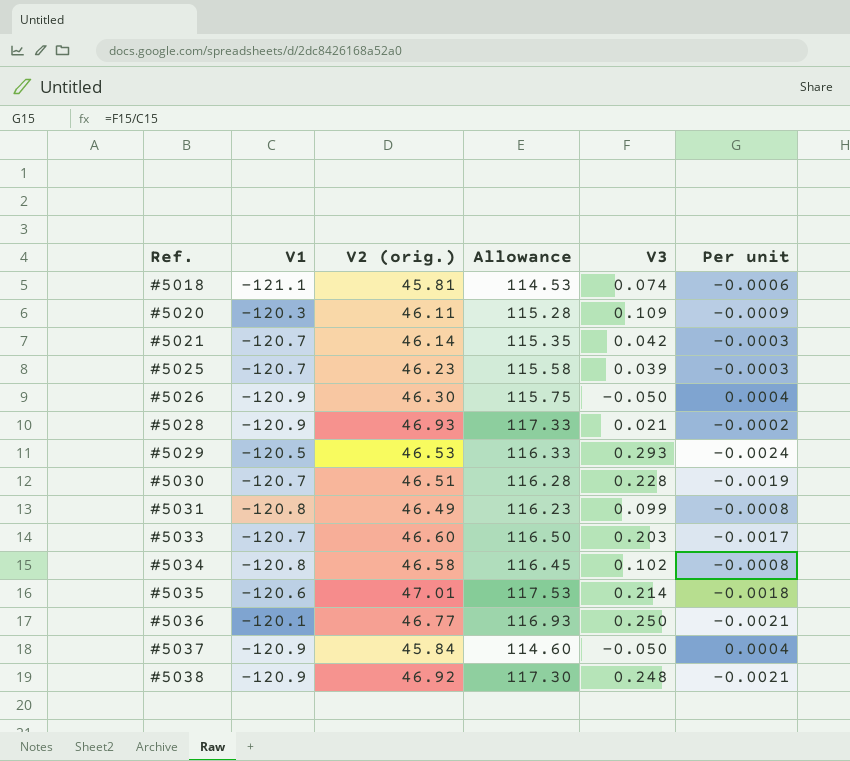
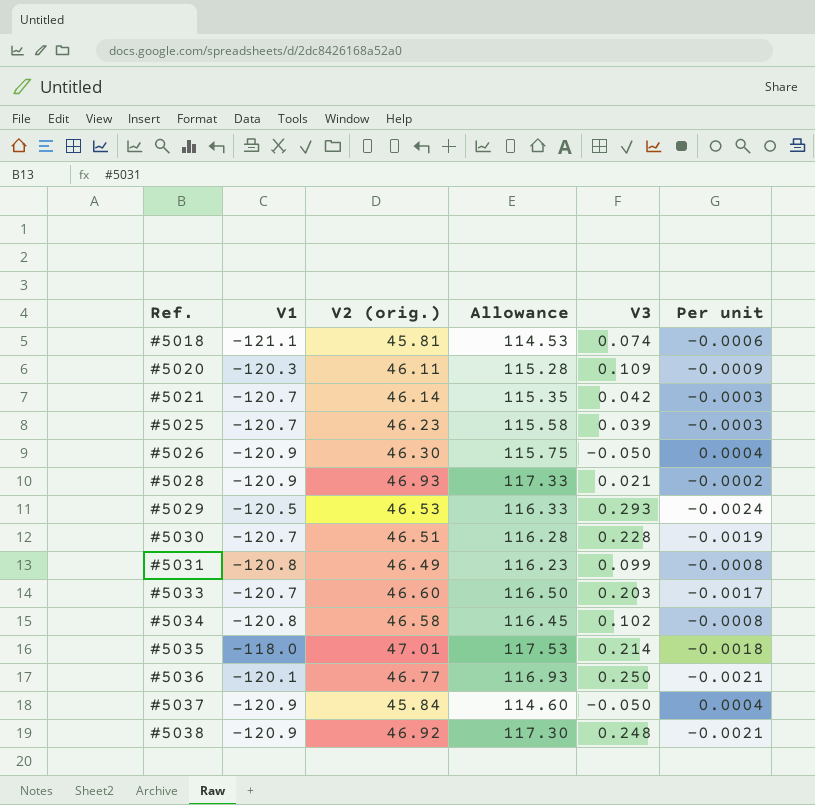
#5035 | V1: -120.6 -> -118.0

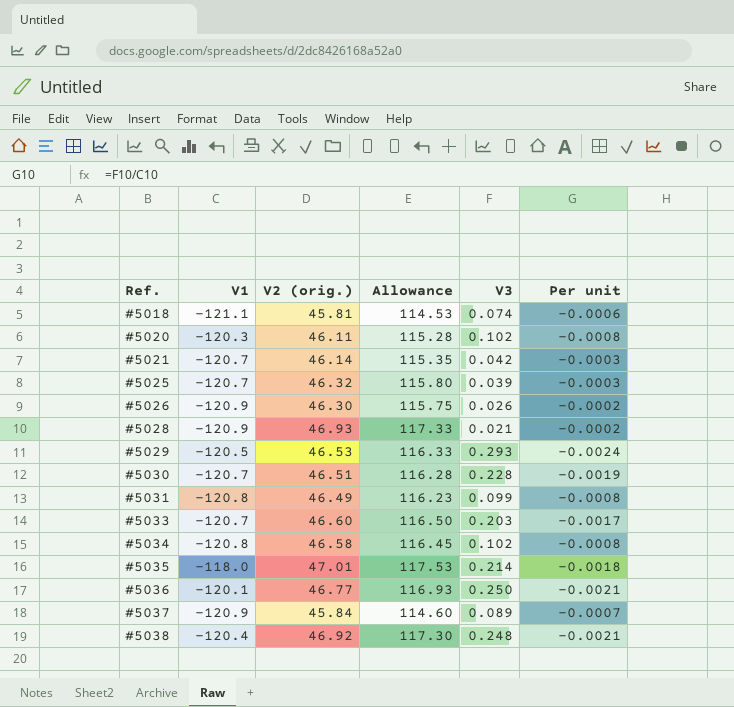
#5020 | V3: 0.109 -> 0.102
#5020 | Per unit: -0.0009 -> -0.0008
#5025 | V2 (orig.): 46.23 -> 46.32
#5025 | Allowance: 115.58 -> 115.80
#5026 | V3: -0.050 -> 0.026
#5026 | Per unit: 0.0004 -> -0.0002
#5037 | V3: -0.050 -> 0.089
#5037 | Per unit: 0.0004 -> -0.0007
#5038 | V1: -120.9 -> -120.4

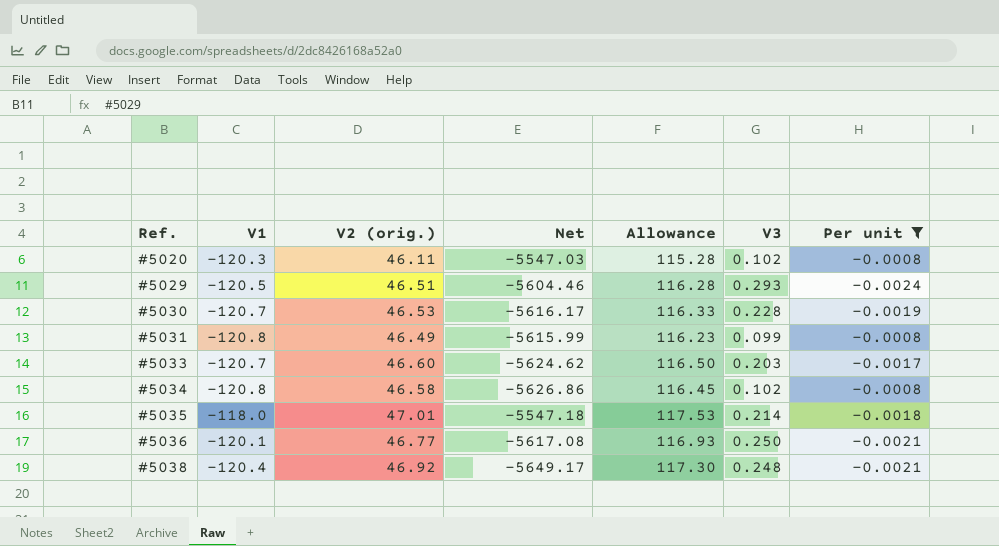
filter: none -> Per unit <= -0.0008
column Net | formula: none -> [V1] * [V2 (orig.)]
#5029 | V2 (orig.): 46.53 -> 46.51
#5029 | Allowance: 116.33 -> 116.28
#5030 | V2 (orig.): 46.51 -> 46.53
#5030 | Allowance: 116.28 -> 116.33

